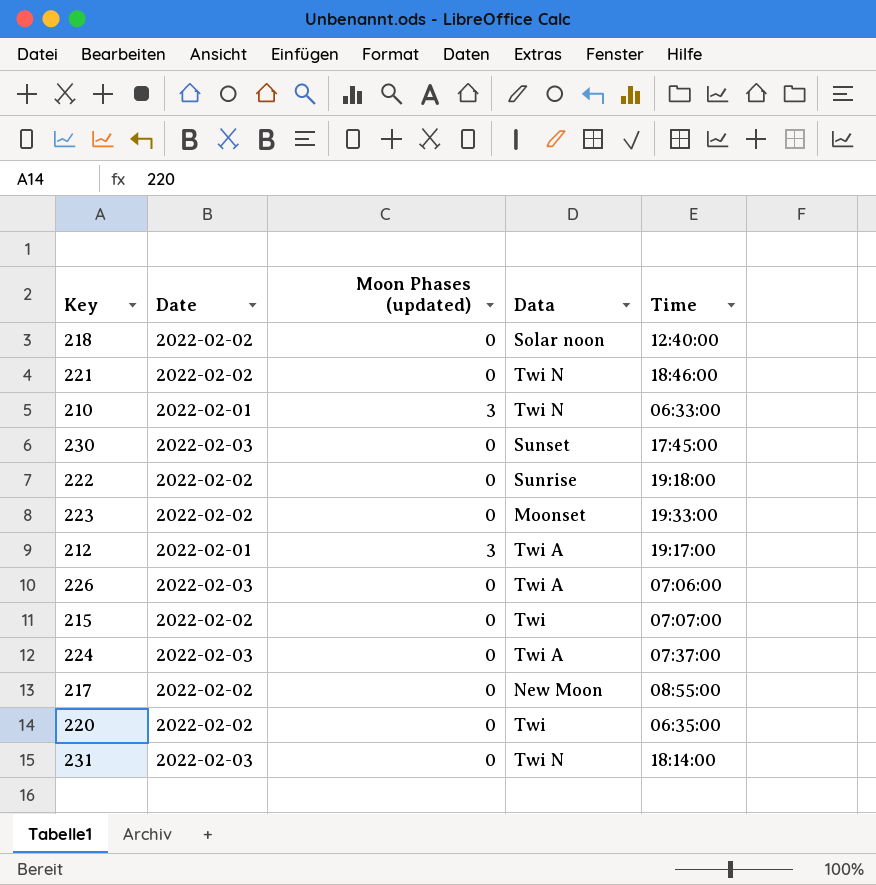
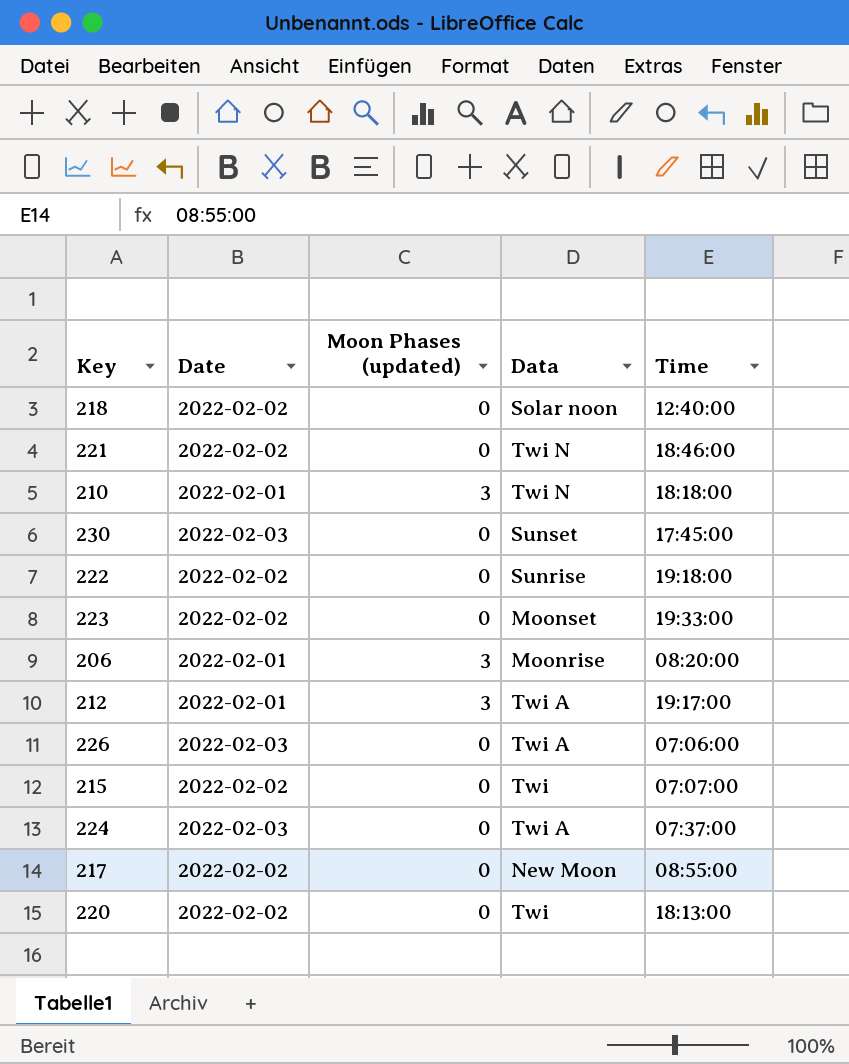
row 231: 2022-02-03 | 0 | Twi N | 18:14:00 -> none
210 | Time: 06:33:00 -> 18:18:00
row 206: none -> 2022-02-01 | 3 | Moonrise | 08:20:00
220 | Time: 06:35:00 -> 18:13:00

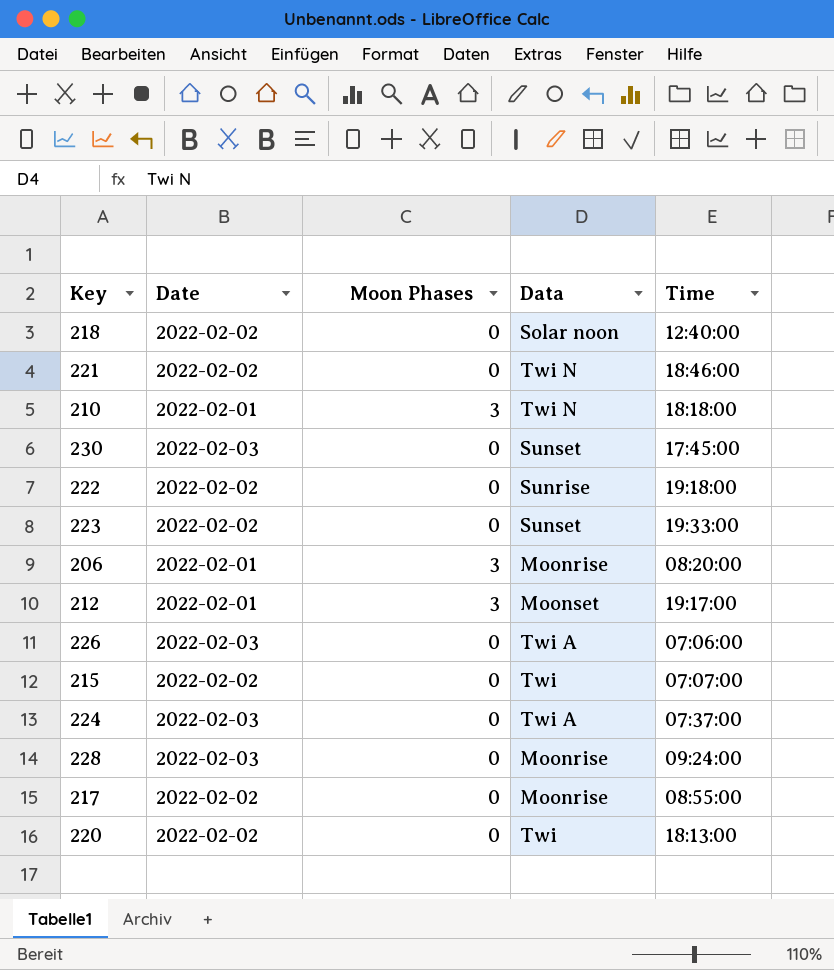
column name: Moon Phases (updated) -> Moon Phases
223 | Data: Moonset -> Sunset
212 | Data: Twi A -> Moonset
row 228: none -> 2022-02-03 | 0 | Moonrise | 09:24:00
217 | Data: New Moon -> Moonrise

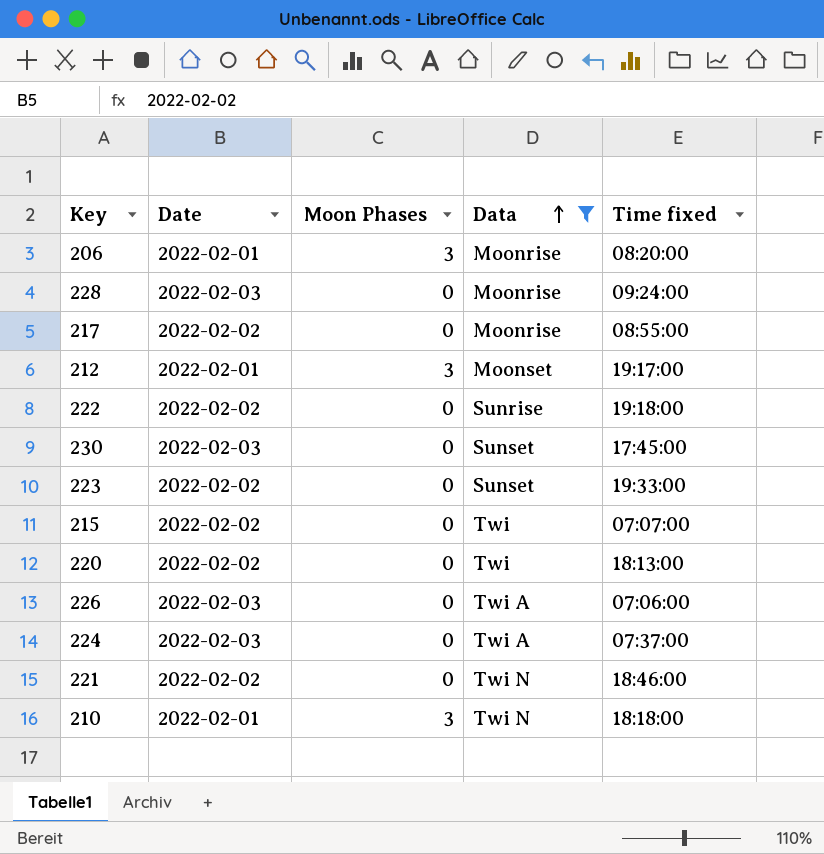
filter: none -> Data != Solar noon
row order: none -> Data ascending
column name: Time -> Time fixed

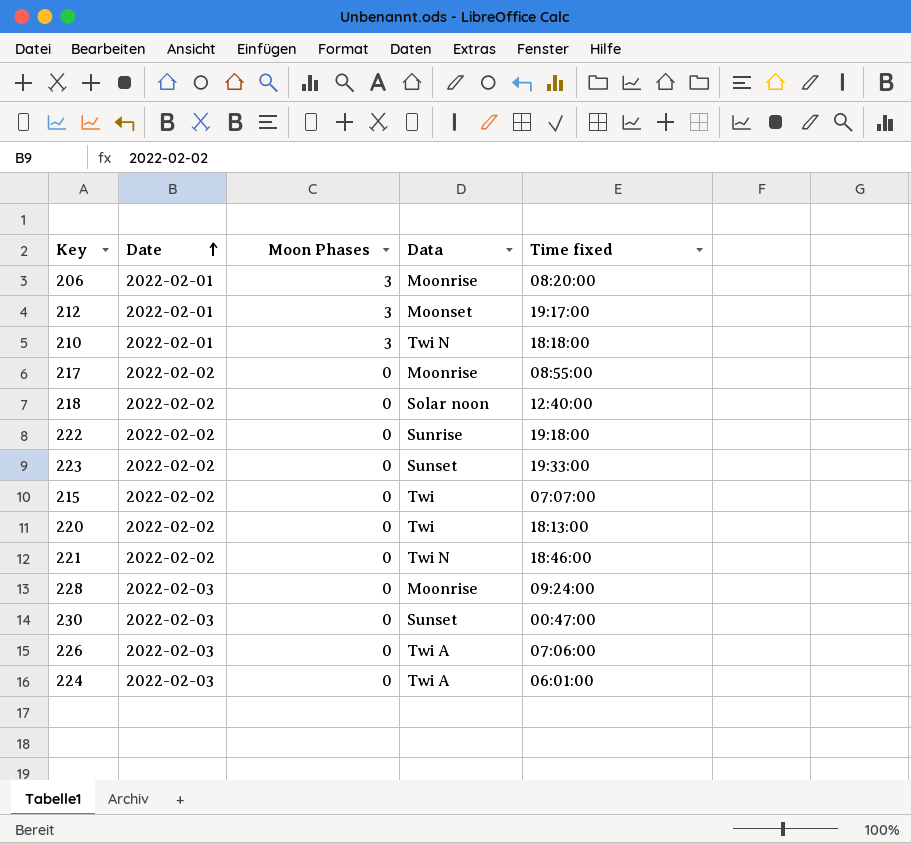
filter: Data != Solar noon -> none
row order: Data ascending -> Date ascending
230 | Time fixed: 17:45:00 -> 00:47:00
224 | Time fixed: 07:37:00 -> 06:01:00

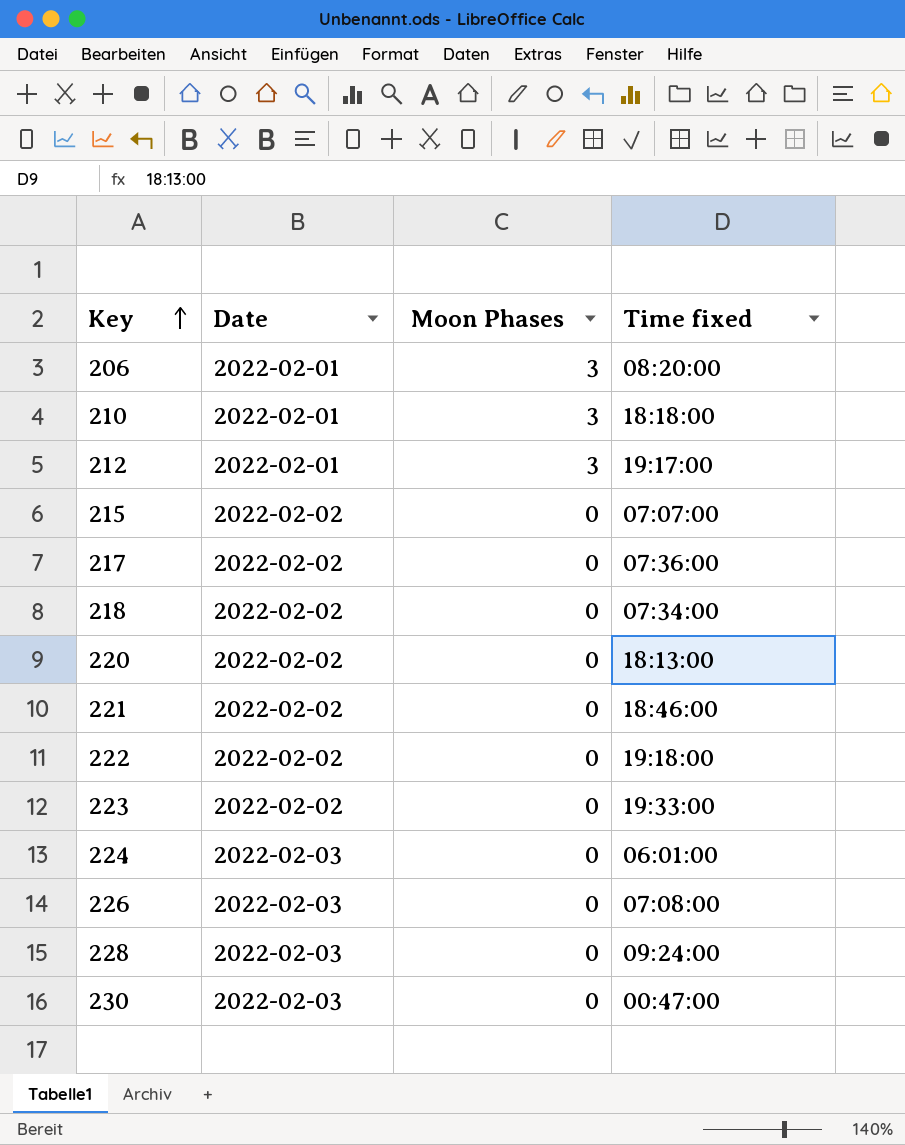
row order: Date ascending -> Key ascending
column Data | position: 4 -> none
217 | Time fixed: 08:55:00 -> 07:36:00
218 | Time fixed: 12:40:00 -> 07:34:00
226 | Time fixed: 07:06:00 -> 07:08:00

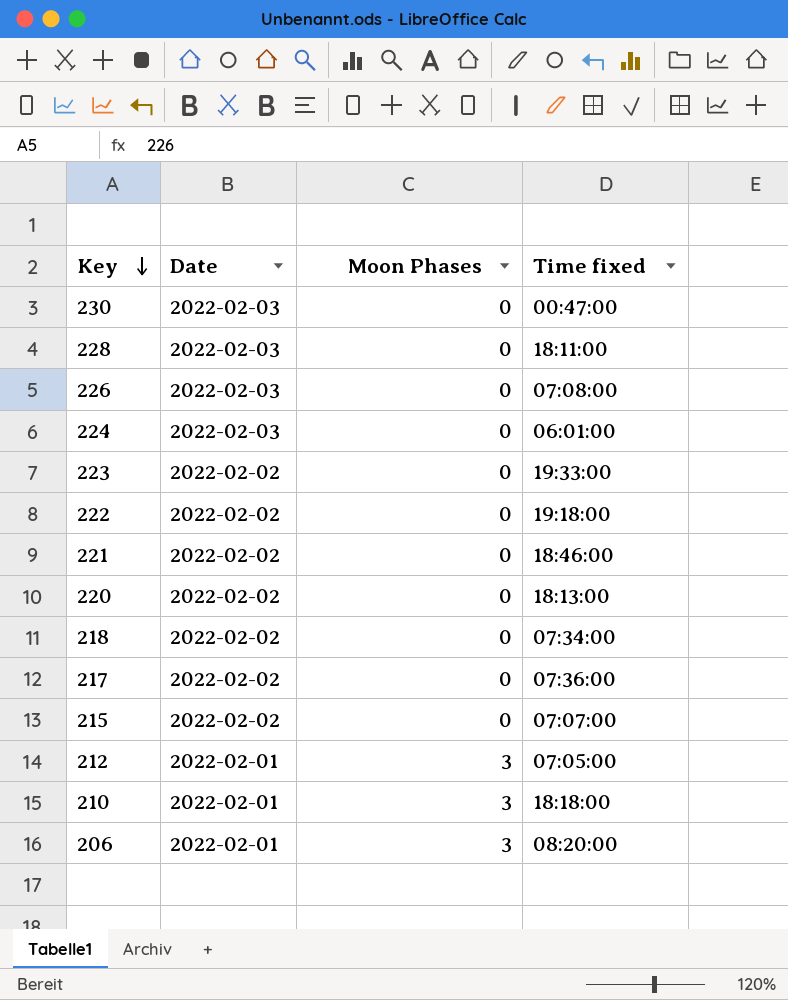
row order: Key ascending -> Key descending
228 | Time fixed: 09:24:00 -> 18:11:00
212 | Time fixed: 19:17:00 -> 07:05:00

